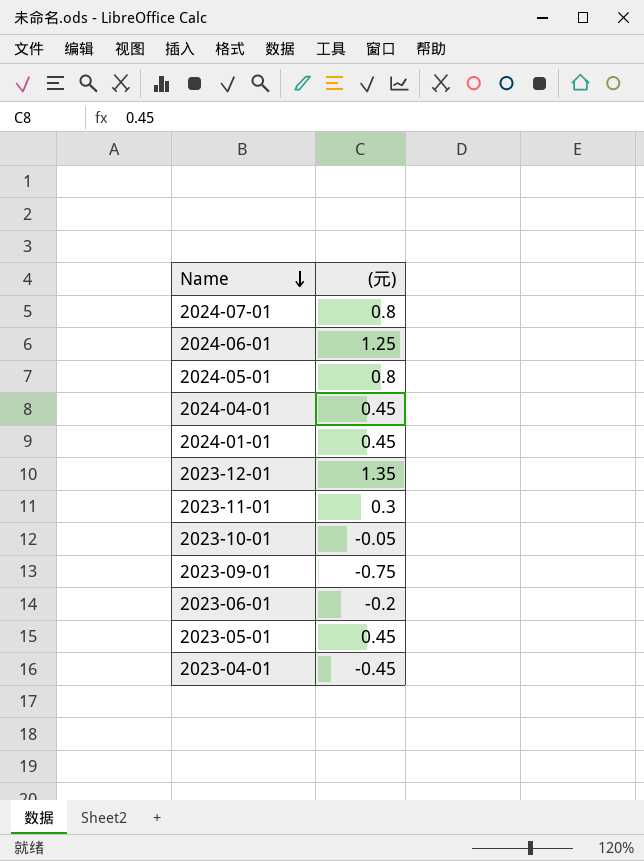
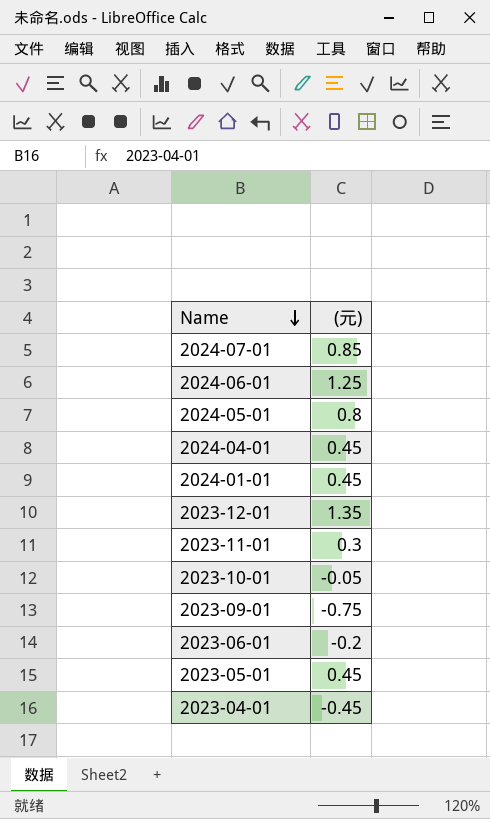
2024-07-01 | (元): 0.8 -> 0.85

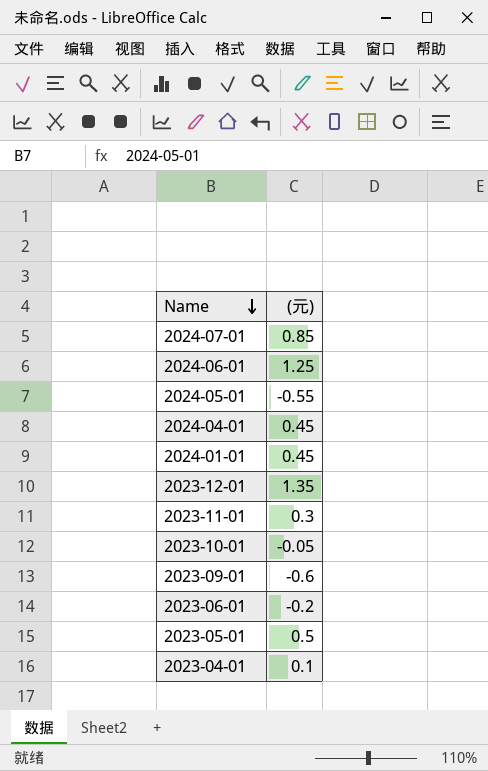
2024-05-01 | (元): 0.8 -> -0.55
2023-09-01 | (元): -0.75 -> -0.6
2023-05-01 | (元): 0.45 -> 0.5
2023-04-01 | (元): -0.45 -> 0.1

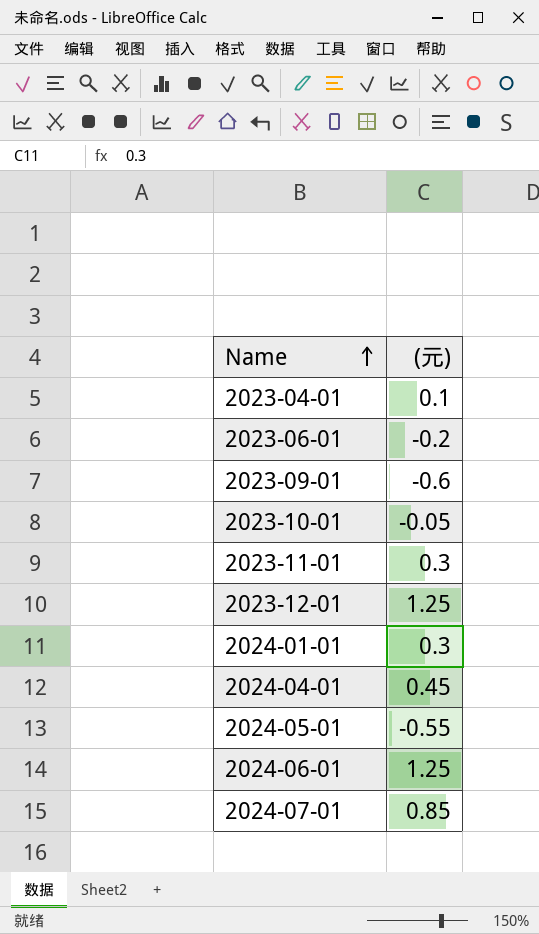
row order: Name descending -> Name ascending
row 2023-05-01: 0.5 -> none
2023-12-01 | (元): 1.35 -> 1.25
2024-01-01 | (元): 0.45 -> 0.3

